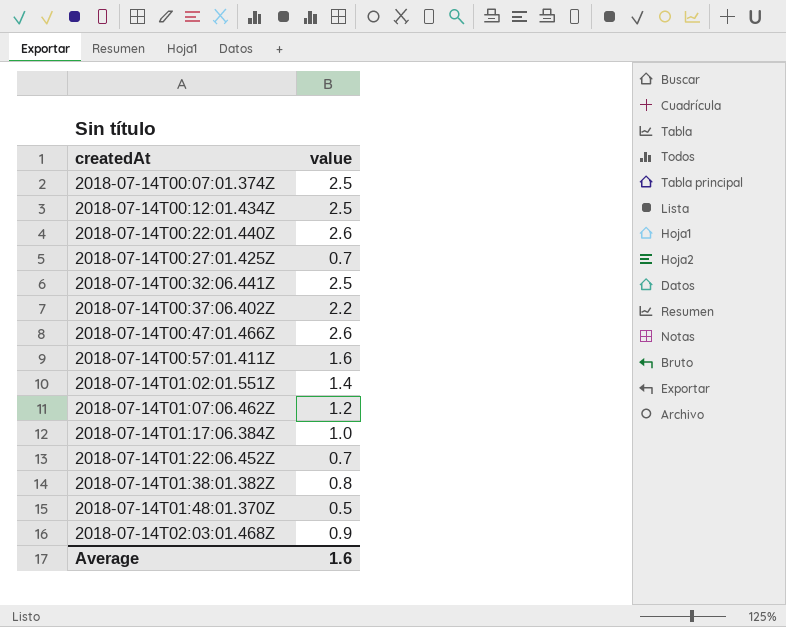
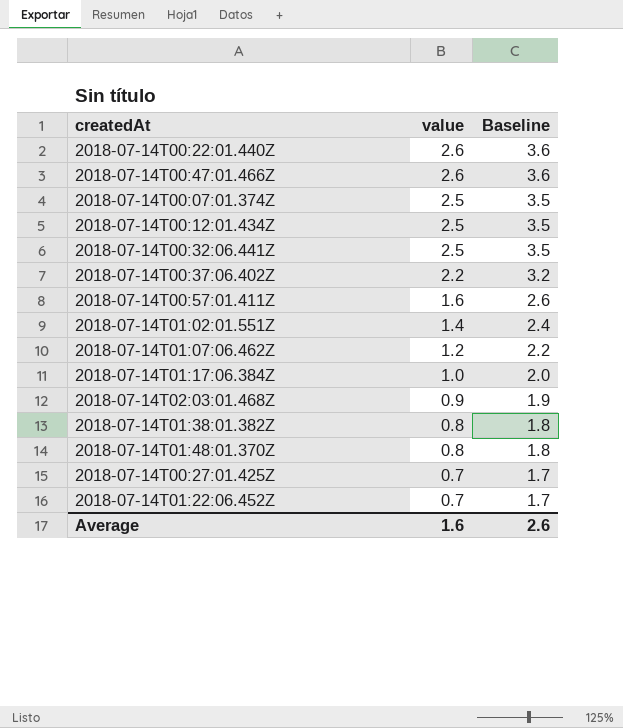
row order: createdAt ascending -> value descending
column Baseline | formula: none -> [value] + 1
2018-07-14T01:48:01.370Z | value: 0.5 -> 0.8

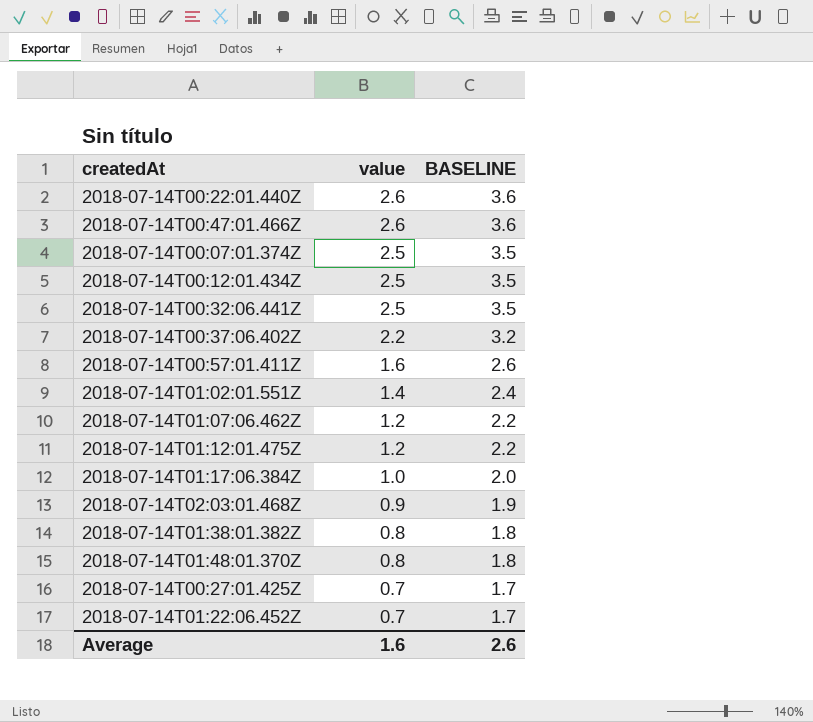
column name: Baseline -> BASELINE
row 2018-07-14T01:12:01.475Z: none -> 1.2 | 2.2

